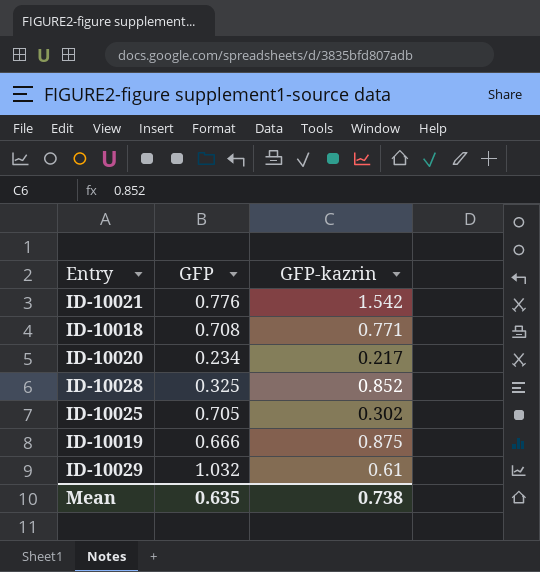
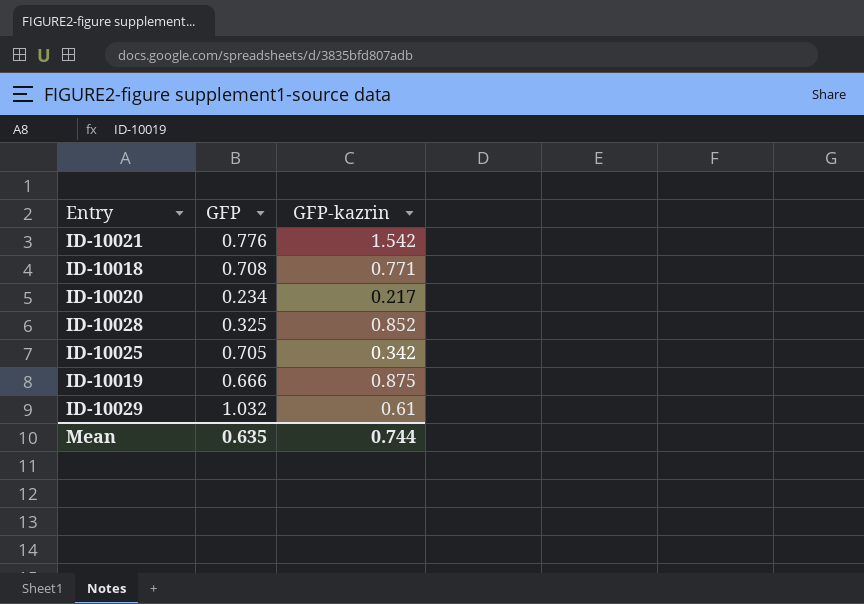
ID-10025 | GFP-kazrin: 0.302 -> 0.342
Mean | GFP-kazrin: 0.738 -> 0.744

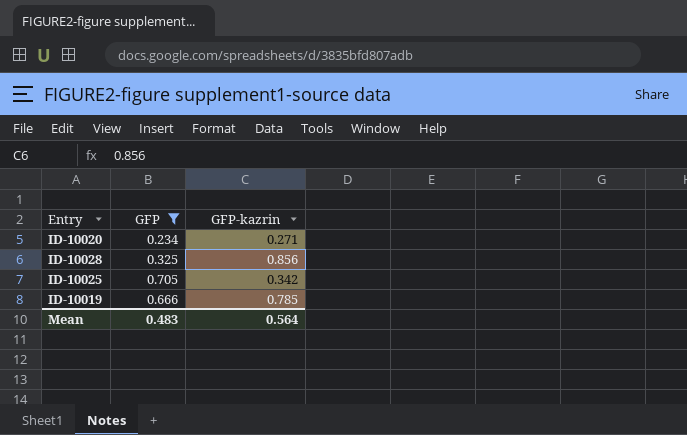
filter: none -> GFP <= 0.705
ID-10020 | GFP-kazrin: 0.217 -> 0.271
ID-10028 | GFP-kazrin: 0.852 -> 0.856
ID-10019 | GFP-kazrin: 0.875 -> 0.785
Mean | GFP: 0.635 -> 0.483
Mean | GFP-kazrin: 0.744 -> 0.564

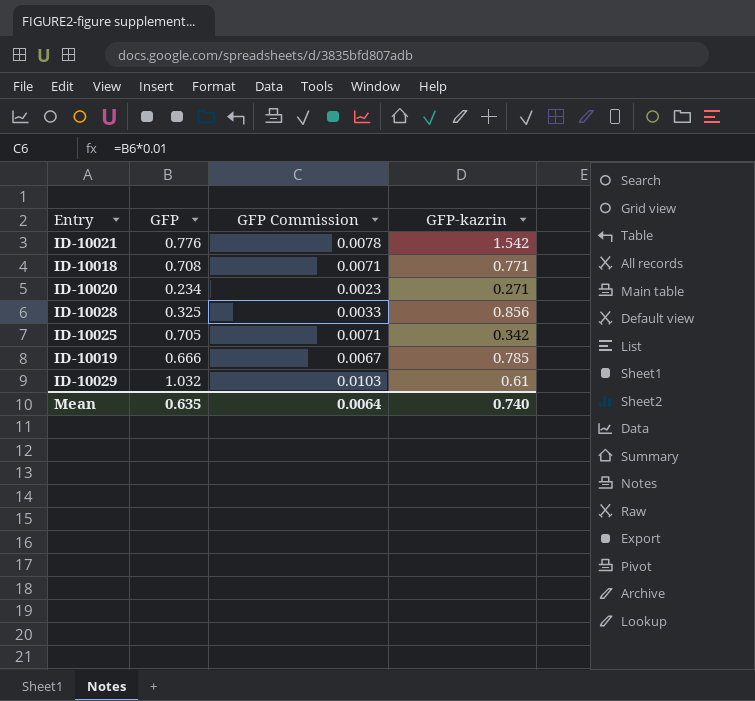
filter: GFP <= 0.705 -> none
column GFP Commission | formula: none -> [GFP] * 0.01
Mean | GFP: 0.483 -> 0.635
Mean | GFP-kazrin: 0.564 -> 0.740

